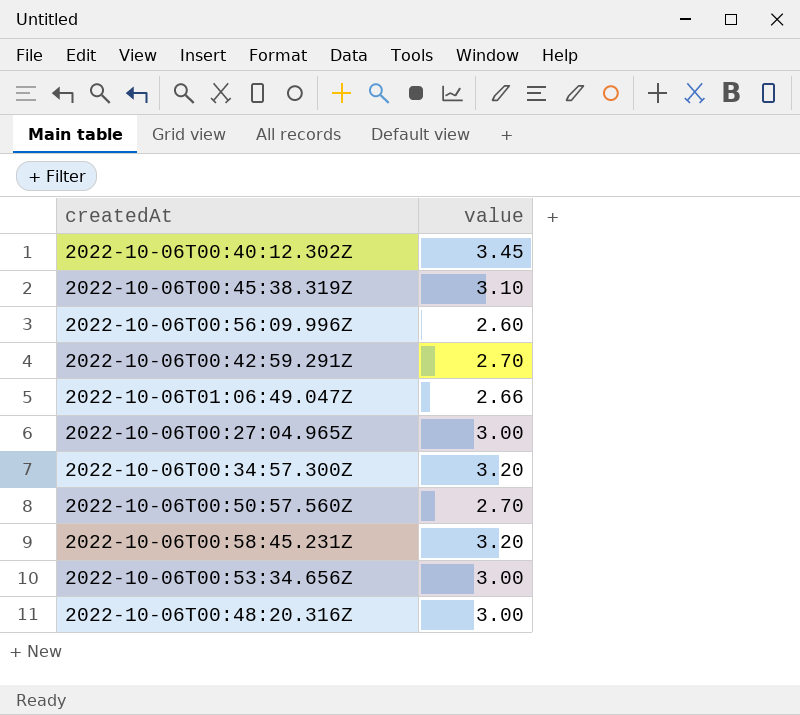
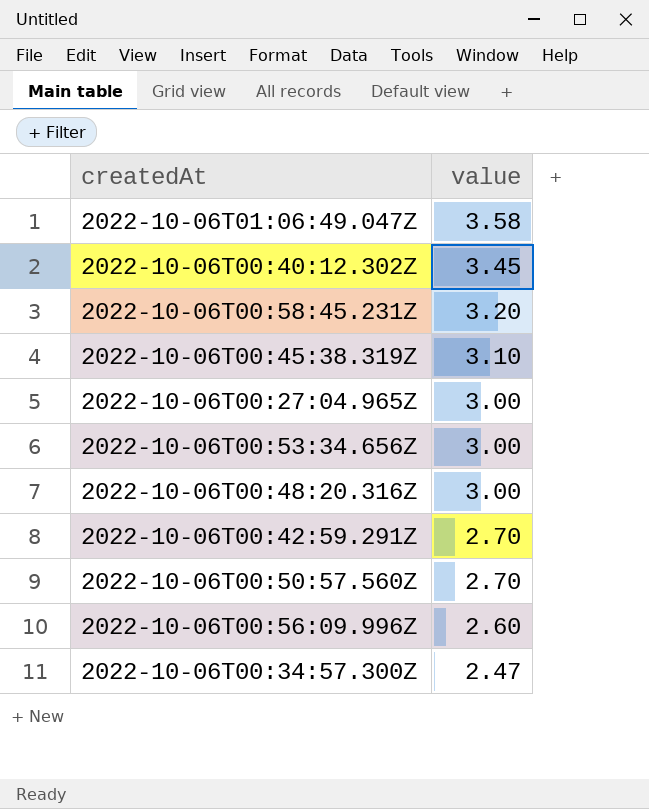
row order: none -> value descending
2022-10-06T01:06:49.047Z | value: 2.66 -> 3.58
2022-10-06T00:34:57.300Z | value: 3.20 -> 2.47

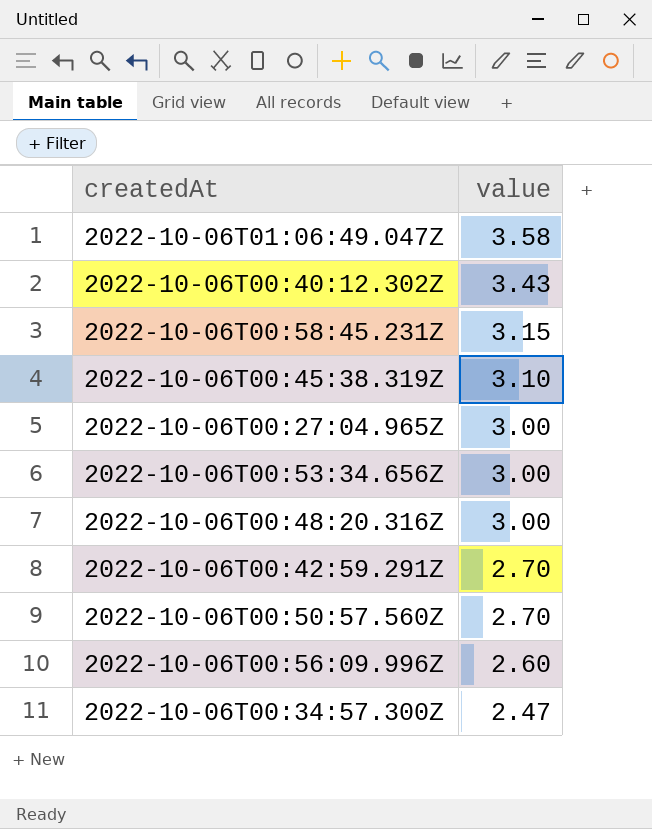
2022-10-06T00:40:12.302Z | value: 3.45 -> 3.43
2022-10-06T00:58:45.231Z | value: 3.20 -> 3.15

